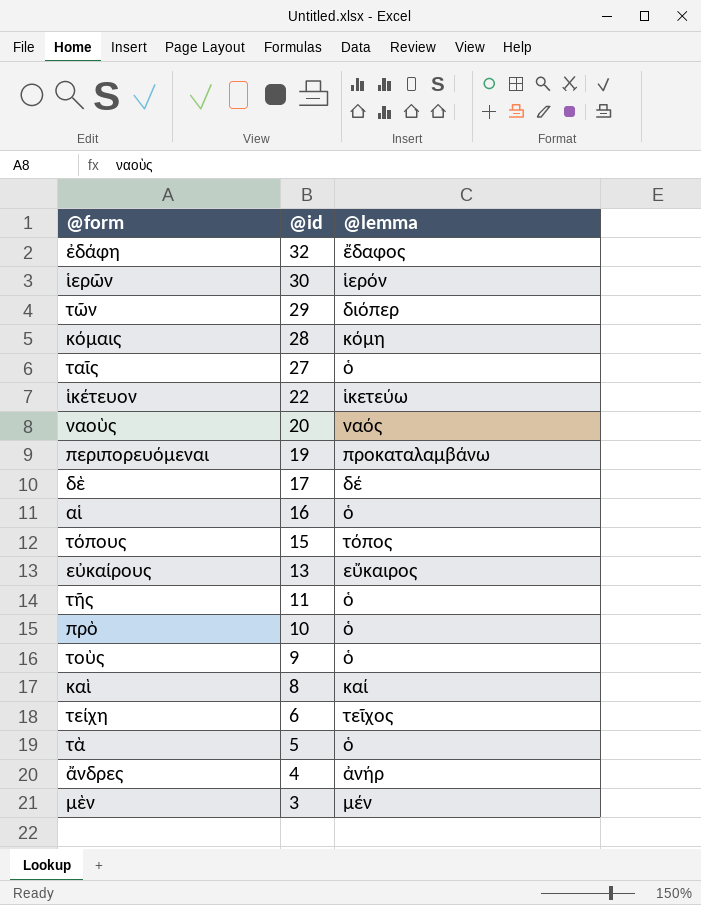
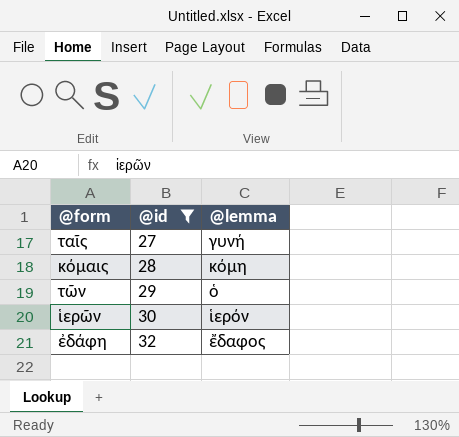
filter: none -> @id >= 27
row order: @id descending -> @id ascending
ταῖς | @lemma: ὁ -> γυνή
τῶν | @lemma: διόπερ -> ὁ

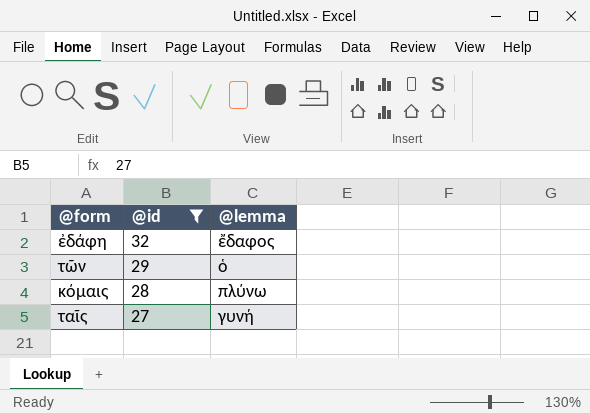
row order: @id ascending -> @id descending
row ἱερῶν: 30 | ἱερόν -> none
κόμαις | @lemma: κόμη -> πλύνω

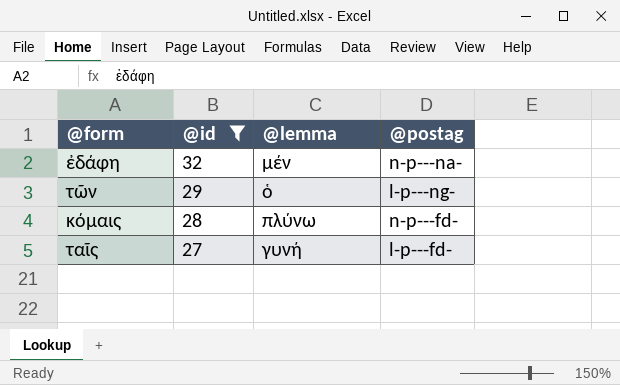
column @postag | position: none -> 4
ἐδάφη | @lemma: ἔδαφος -> μέν

